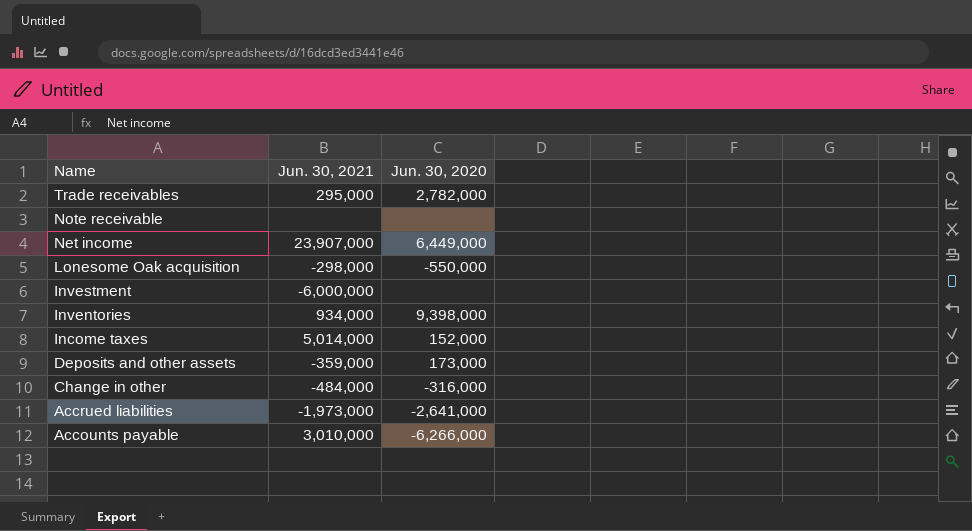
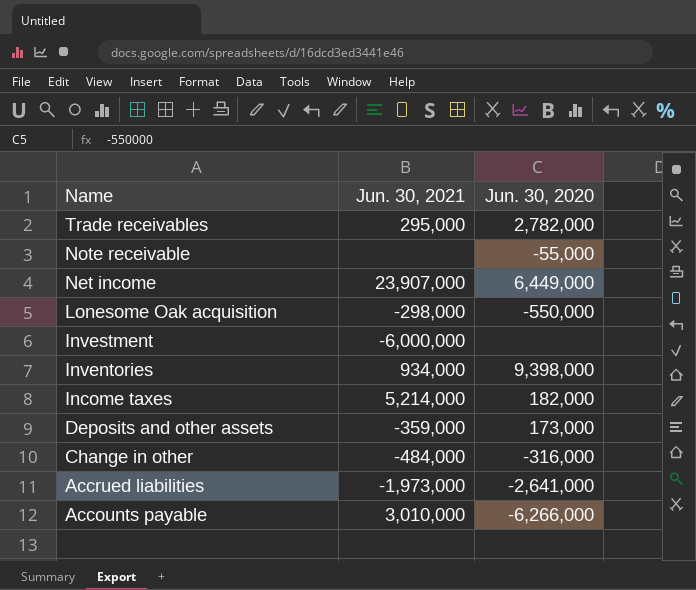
Note receivable | Jun. 30, 2020: none -> -55,000
Income taxes | Jun. 30, 2021: 5,014,000 -> 5,214,000
Income taxes | Jun. 30, 2020: 152,000 -> 182,000

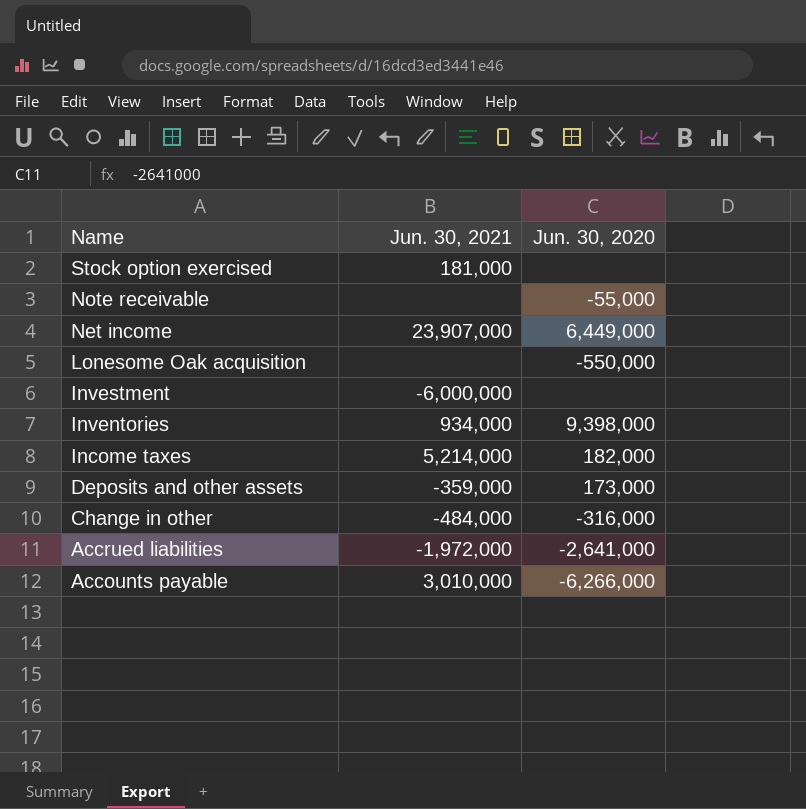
row Trade receivables: 295,000 | 2,782,000 -> none
row Stock option exercised: none -> 181,000 | none
Lonesome Oak acquisition | Jun. 30, 2021: -298,000 -> none
Accrued liabilities | Jun. 30, 2021: -1,973,000 -> -1,972,000

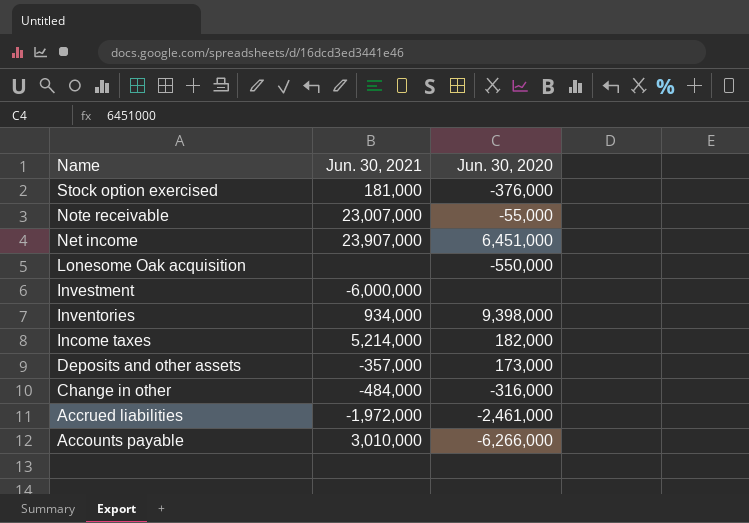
Stock option exercised | Jun. 30, 2020: none -> -376,000
Note receivable | Jun. 30, 2021: none -> 23,007,000
Net income | Jun. 30, 2020: 6,449,000 -> 6,451,000
Deposits and other assets | Jun. 30, 2021: -359,000 -> -357,000
Accrued liabilities | Jun. 30, 2020: -2,641,000 -> -2,461,000

